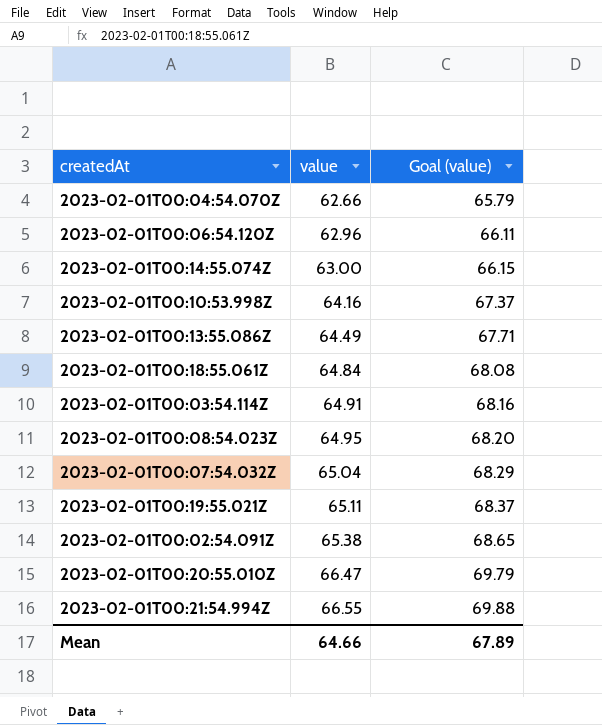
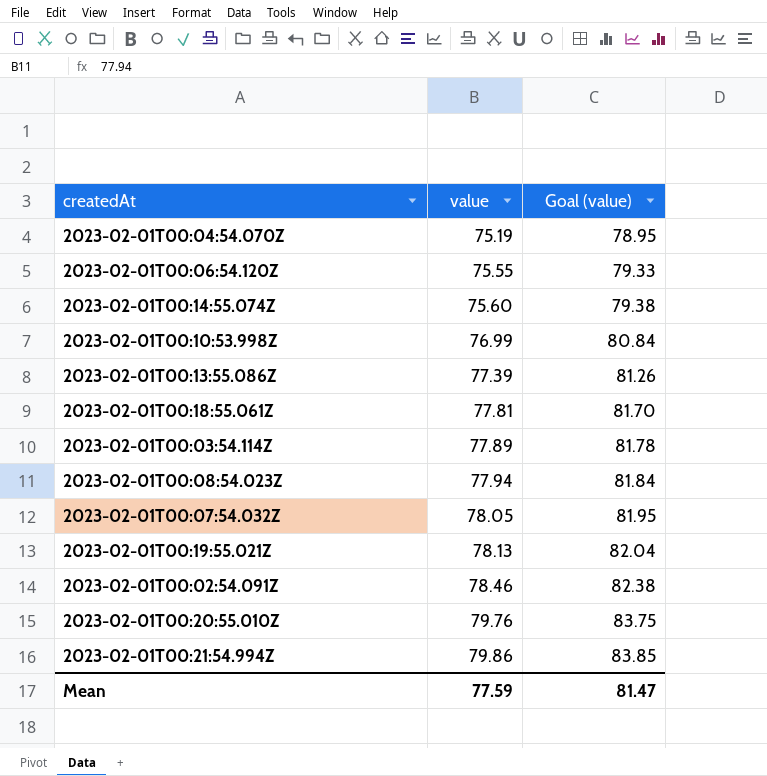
2023-02-01T00:04:54.070Z | value: 62.66 -> 75.19
2023-02-01T00:04:54.070Z | Goal (value): 65.79 -> 78.95
2023-02-01T00:06:54.120Z | value: 62.96 -> 75.55
2023-02-01T00:06:54.120Z | Goal (value): 66.11 -> 79.33
2023-02-01T00:14:55.074Z | value: 63.00 -> 75.60
2023-02-01T00:14:55.074Z | Goal (value): 66.15 -> 79.38
2023-02-01T00:10:53.998Z | value: 64.16 -> 76.99
2023-02-01T00:10:53.998Z | Goal (value): 67.37 -> 80.84
2023-02-01T00:13:55.086Z | value: 64.49 -> 77.39
2023-02-01T00:13:55.086Z | Goal (value): 67.71 -> 81.26
2023-02-01T00:18:55.061Z | value: 64.84 -> 77.81
2023-02-01T00:18:55.061Z | Goal (value): 68.08 -> 81.70
2023-02-01T00:03:54.114Z | value: 64.91 -> 77.89
2023-02-01T00:03:54.114Z | Goal (value): 68.16 -> 81.78
2023-02-01T00:08:54.023Z | value: 64.95 -> 77.94
2023-02-01T00:08:54.023Z | Goal (value): 68.20 -> 81.84
2023-02-01T00:07:54.032Z | value: 65.04 -> 78.05
2023-02-01T00:07:54.032Z | Goal (value): 68.29 -> 81.95
2023-02-01T00:19:55.021Z | value: 65.11 -> 78.13
2023-02-01T00:19:55.021Z | Goal (value): 68.37 -> 82.04
2023-02-01T00:02:54.091Z | value: 65.38 -> 78.46
2023-02-01T00:02:54.091Z | Goal (value): 68.65 -> 82.38
2023-02-01T00:20:55.010Z | value: 66.47 -> 79.76
2023-02-01T00:20:55.010Z | Goal (value): 69.79 -> 83.75
2023-02-01T00:21:54.994Z | value: 66.55 -> 79.86
2023-02-01T00:21:54.994Z | Goal (value): 69.88 -> 83.85
Mean | value: 64.66 -> 77.59
Mean | Goal (value): 67.89 -> 81.47

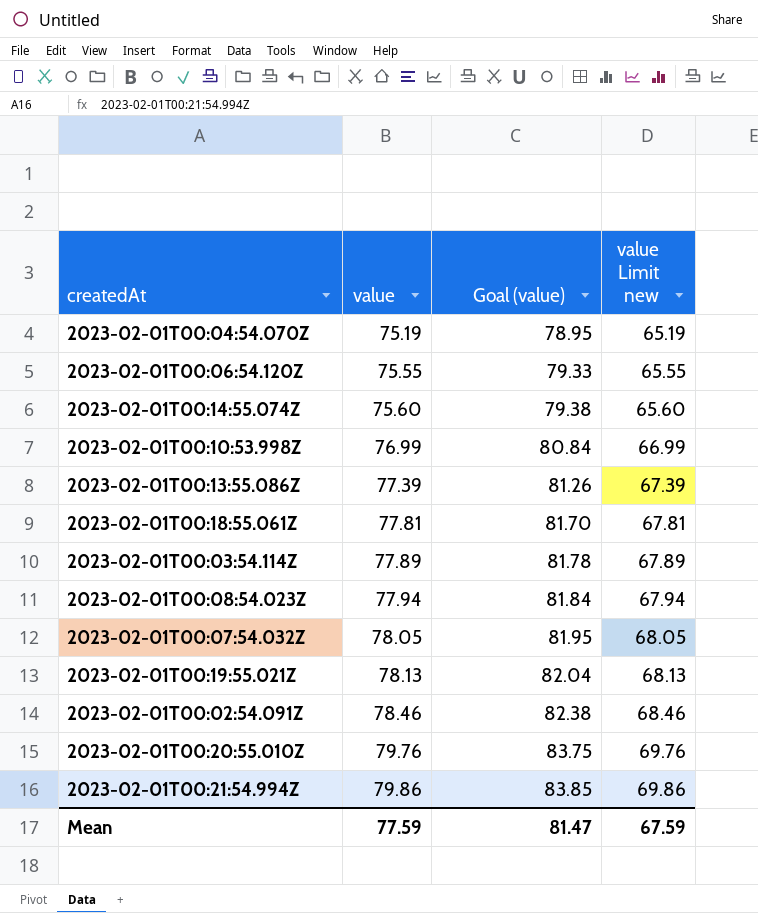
column value Limit new | formula: none -> [value] - 10

